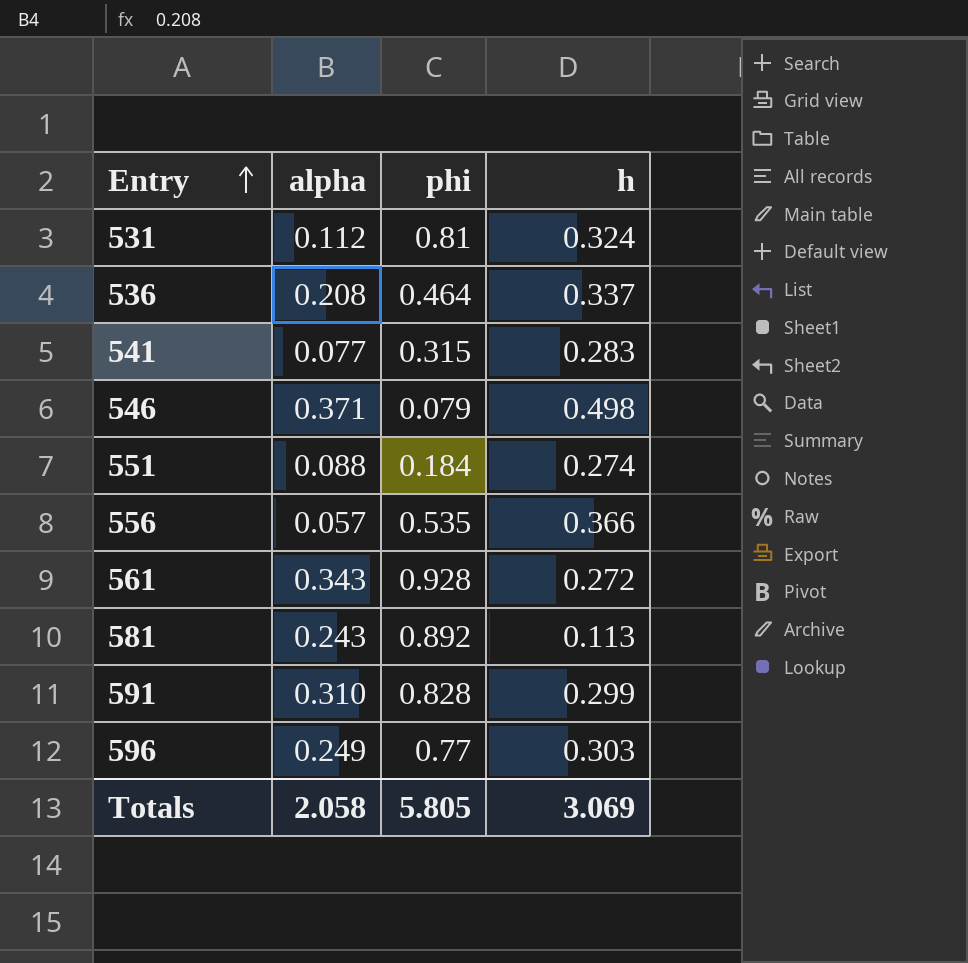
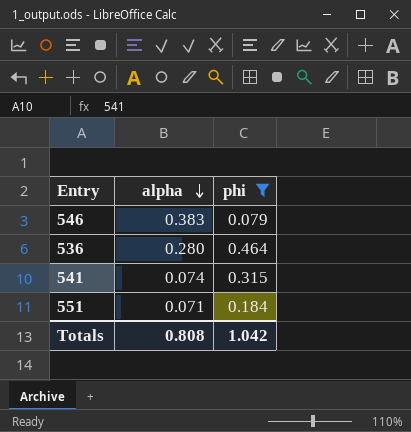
filter: none -> phi <= 0.464
row order: Entry ascending -> alpha descending
column h | position: 4 -> none
546 | alpha: 0.371 -> 0.383
536 | alpha: 0.208 -> 0.280
541 | alpha: 0.077 -> 0.074
551 | alpha: 0.088 -> 0.071
Totals | alpha: 2.058 -> 0.808
Totals | phi: 5.805 -> 1.042

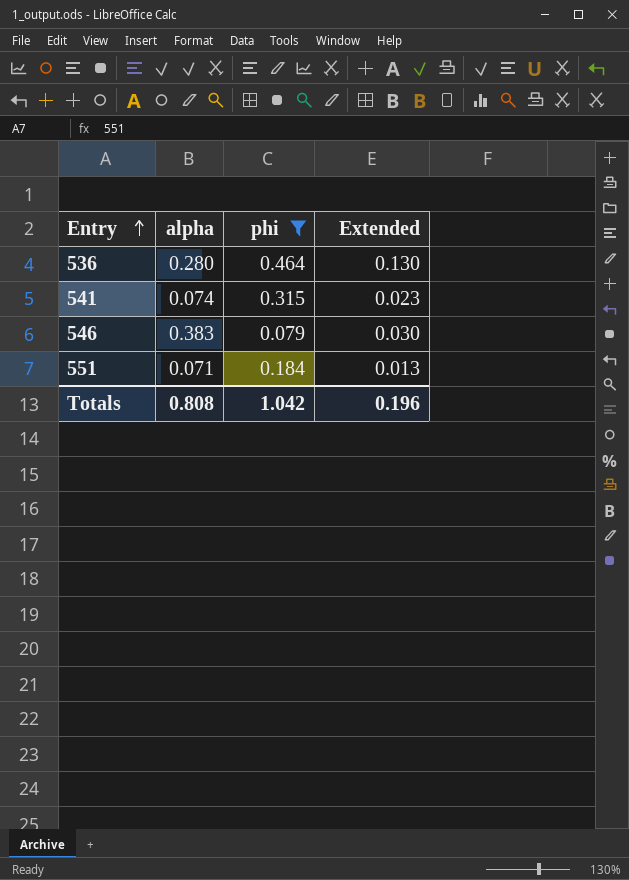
row order: alpha descending -> Entry ascending
column Extended | formula: none -> [alpha] * [phi]

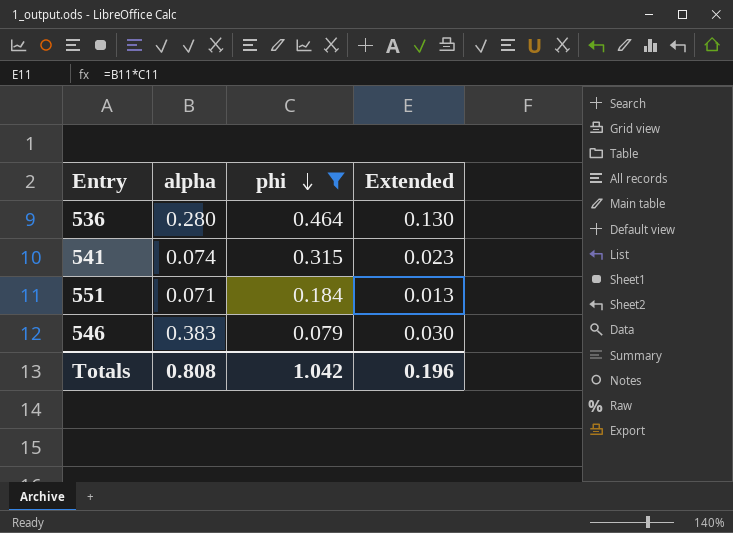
row order: Entry ascending -> phi descending

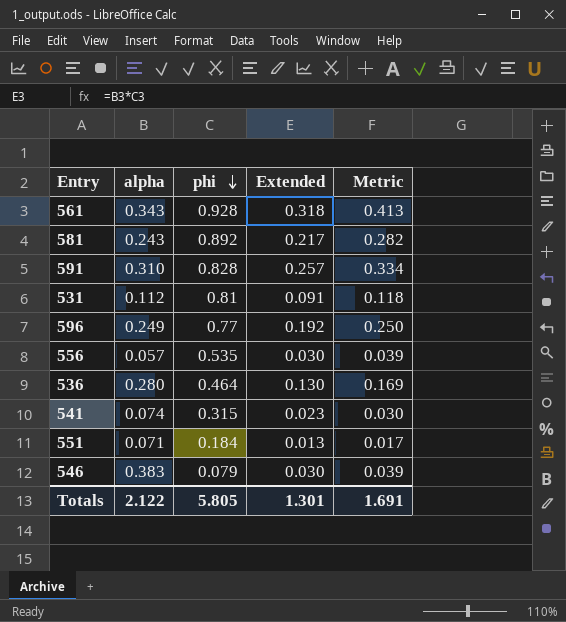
filter: phi <= 0.464 -> none
column Metric | formula: none -> [Extended] * 1.3
Totals | alpha: 0.808 -> 2.122
Totals | phi: 1.042 -> 5.805
Totals | Extended: 0.196 -> 1.301

